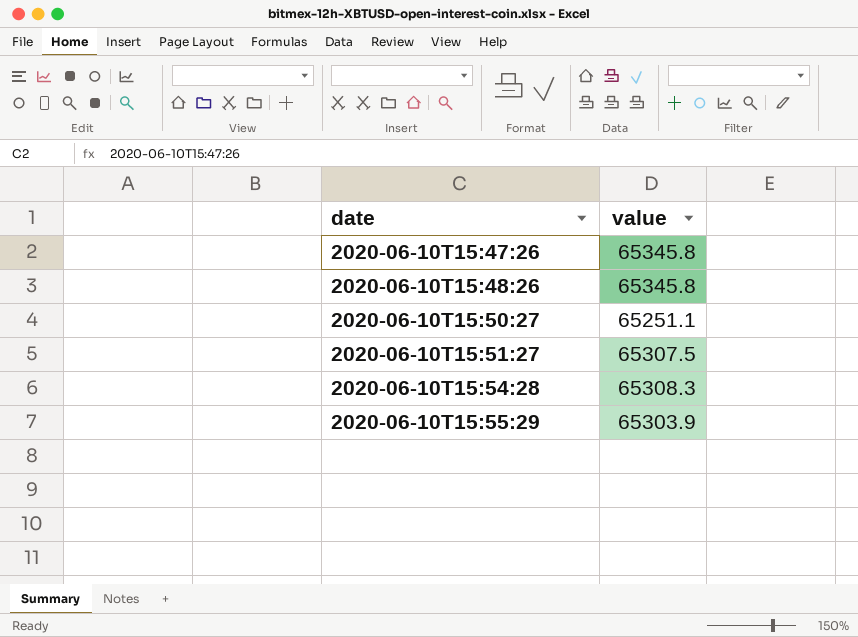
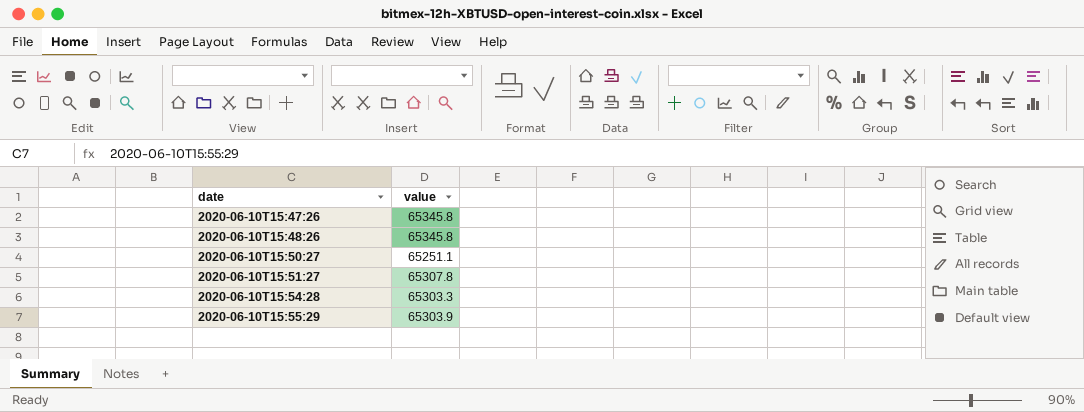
2020-06-10T15:51:27 | value: 65307.5 -> 65307.8
2020-06-10T15:54:28 | value: 65308.3 -> 65303.3

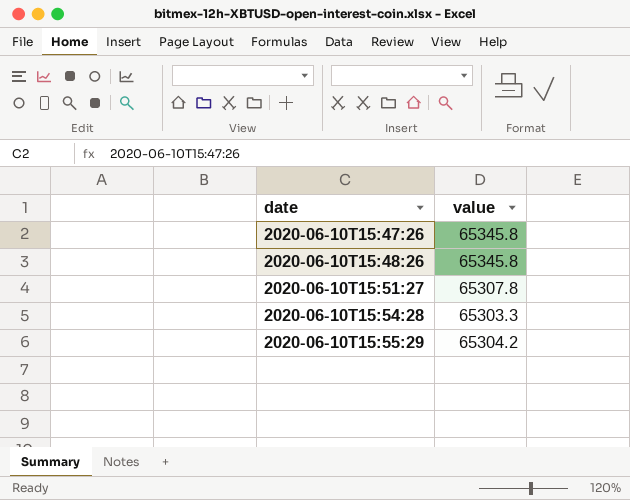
row 2020-06-10T15:50:27: 65251.1 -> none
2020-06-10T15:55:29 | value: 65303.9 -> 65304.2

